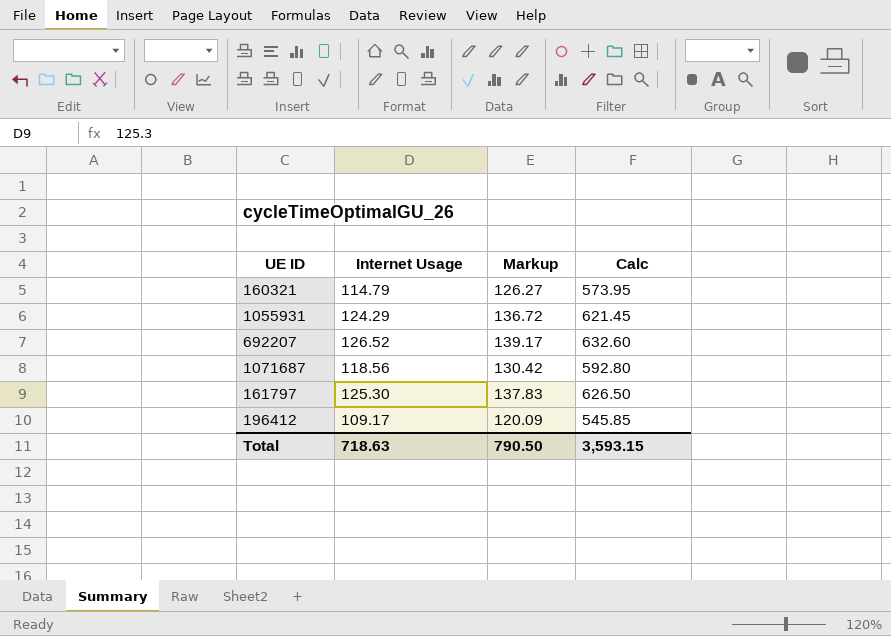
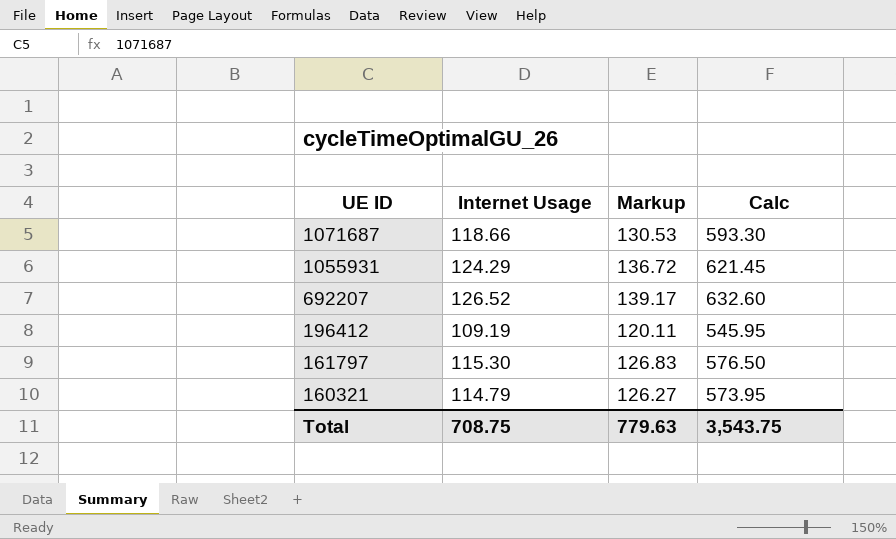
row order: none -> UE ID descending
1071687 | Internet Usage: 118.56 -> 118.66
1071687 | Markup: 130.42 -> 130.53
1071687 | Calc: 592.80 -> 593.30
196412 | Internet Usage: 109.17 -> 109.19
196412 | Markup: 120.09 -> 120.11
196412 | Calc: 545.85 -> 545.95
161797 | Internet Usage: 125.30 -> 115.30
161797 | Markup: 137.83 -> 126.83
161797 | Calc: 626.50 -> 576.50
Total | Internet Usage: 718.63 -> 708.75
Total | Markup: 790.50 -> 779.63
Total | Calc: 3,593.15 -> 3,543.75

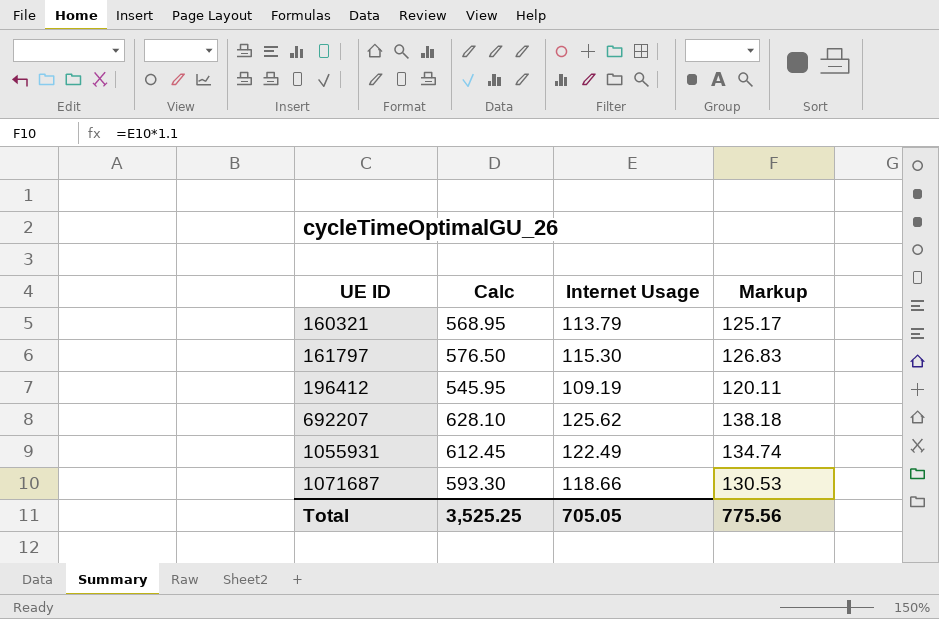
row order: UE ID descending -> UE ID ascending
column Calc | position: 4 -> 2
160321 | Calc: 573.95 -> 568.95
160321 | Internet Usage: 114.79 -> 113.79
160321 | Markup: 126.27 -> 125.17
692207 | Calc: 632.60 -> 628.10
692207 | Internet Usage: 126.52 -> 125.62
692207 | Markup: 139.17 -> 138.18
1055931 | Calc: 621.45 -> 612.45
1055931 | Internet Usage: 124.29 -> 122.49
1055931 | Markup: 136.72 -> 134.74
Total | Calc: 3,543.75 -> 3,525.25
Total | Internet Usage: 708.75 -> 705.05
Total | Markup: 779.63 -> 775.56

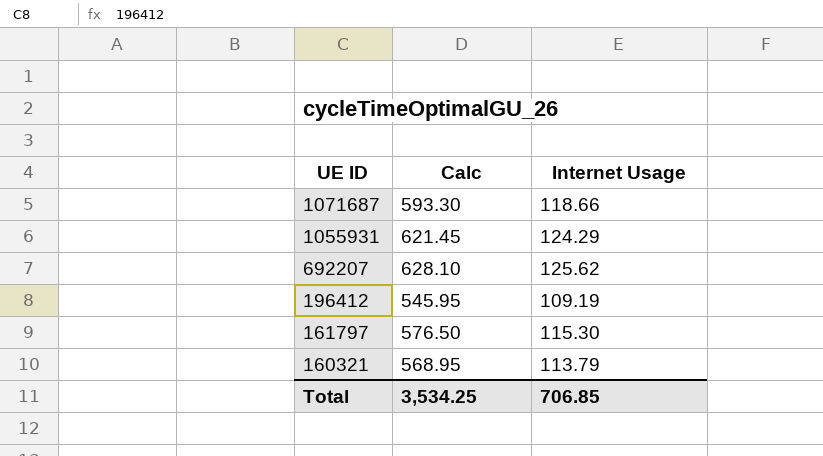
row order: UE ID ascending -> UE ID descending
column Markup | formula: [Internet Usage] * 1.1 -> none
1055931 | Calc: 612.45 -> 621.45
1055931 | Internet Usage: 122.49 -> 124.29
Total | Calc: 3,525.25 -> 3,534.25
Total | Internet Usage: 705.05 -> 706.85

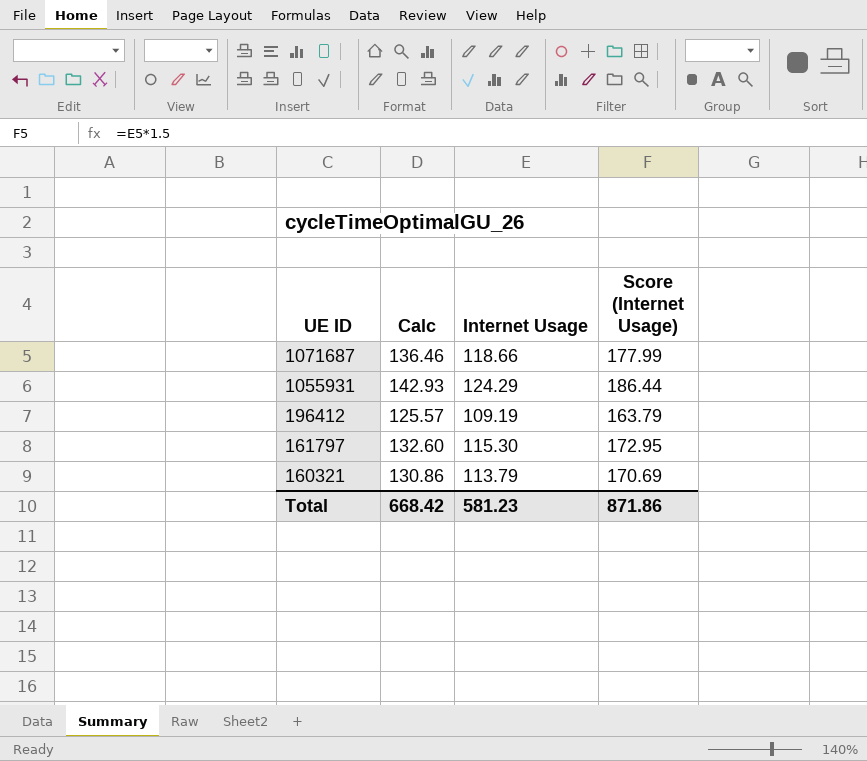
column Calc | formula: [Internet Usage] * 5 -> [Internet Usage] * 1.15
column Score (Internet Usage) | formula: none -> [Internet Usage] * 1.5
row 692207: 628.10 | 125.62 -> none
Total | Calc: 3,534.25 -> 668.42
Total | Internet Usage: 706.85 -> 581.23

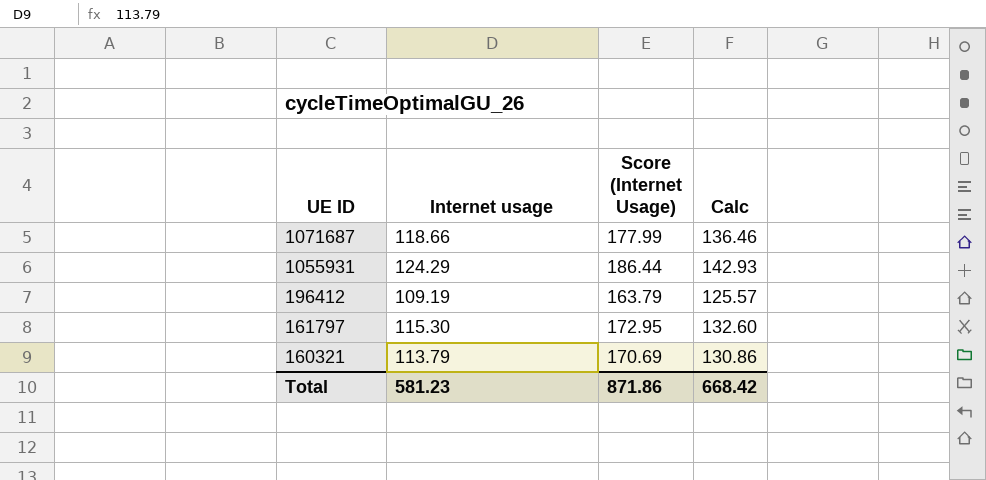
column name: Internet Usage -> Internet usage
column Calc | position: 2 -> 4

